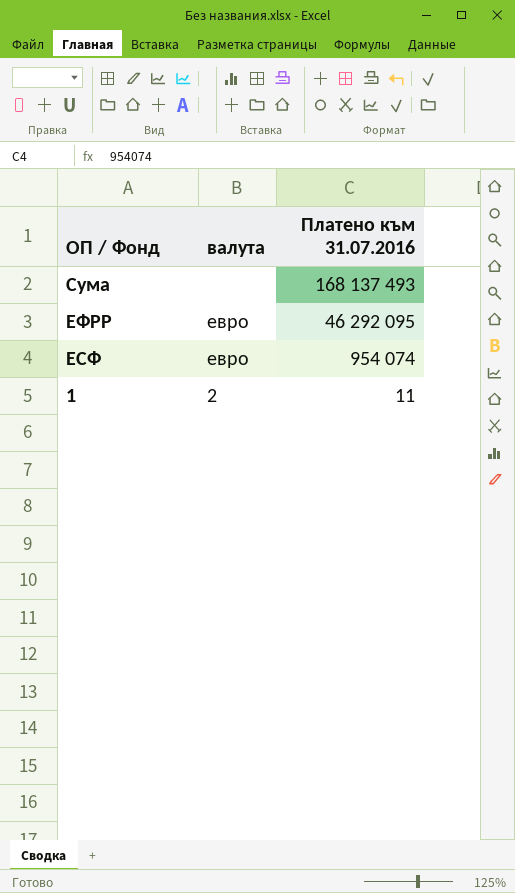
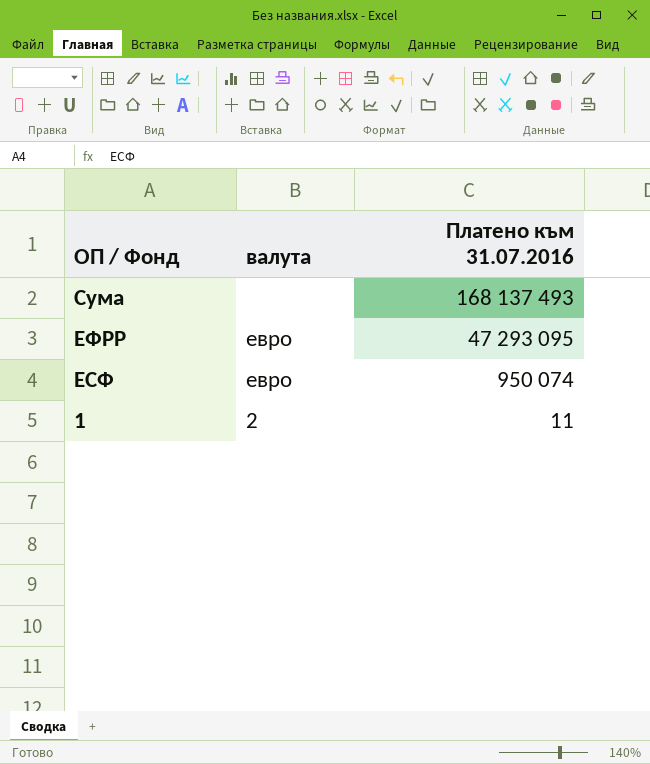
ЕФРР | Платено към 31.07.2016: 46 292 095 -> 47 293 095
ЕСФ | Платено към 31.07.2016: 954 074 -> 950 074

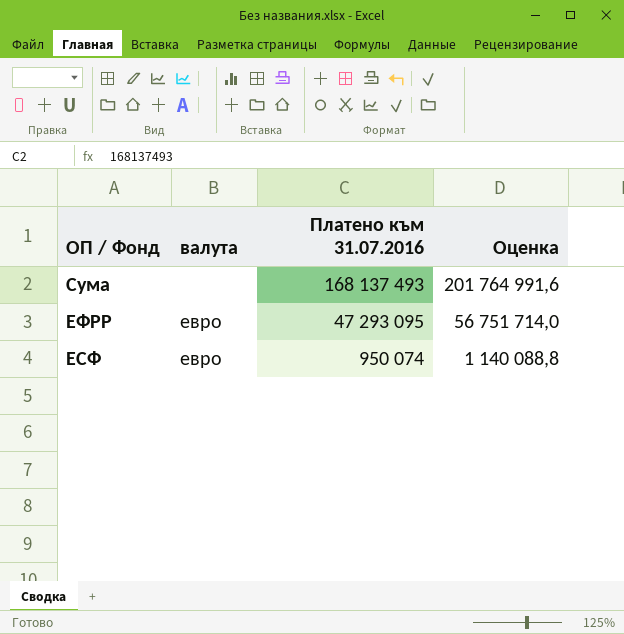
column Оценка | formula: none -> [Платено към 31.07.2016] * 1,2
row 1: 2 | 11 -> none

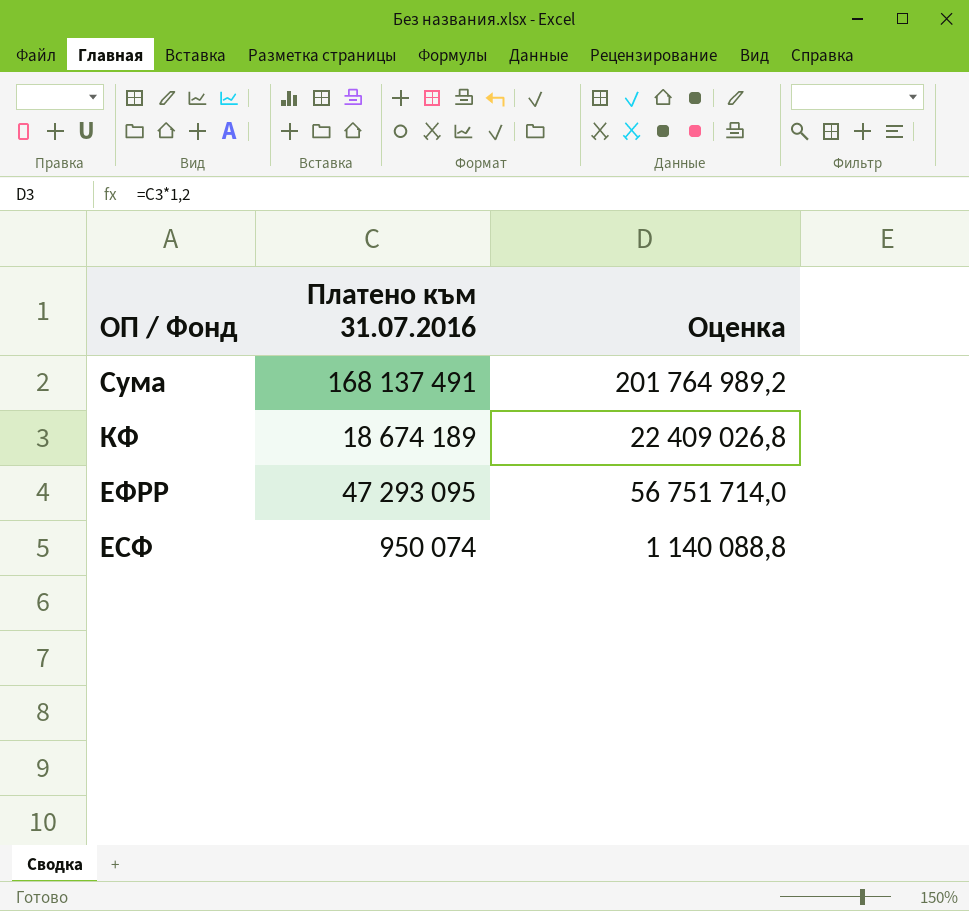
column валута | position: 2 -> none
Сума | Платено към 31.07.2016: 168 137 493 -> 168 137 491
Сума | Оценка: 201 764 991,6 -> 201 764 989,2
row КФ: none -> 18 674 189 | 22 409 026,8

